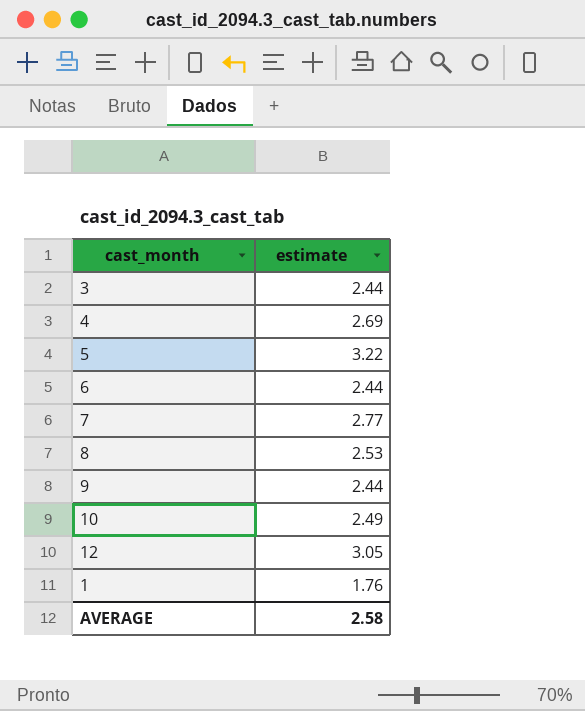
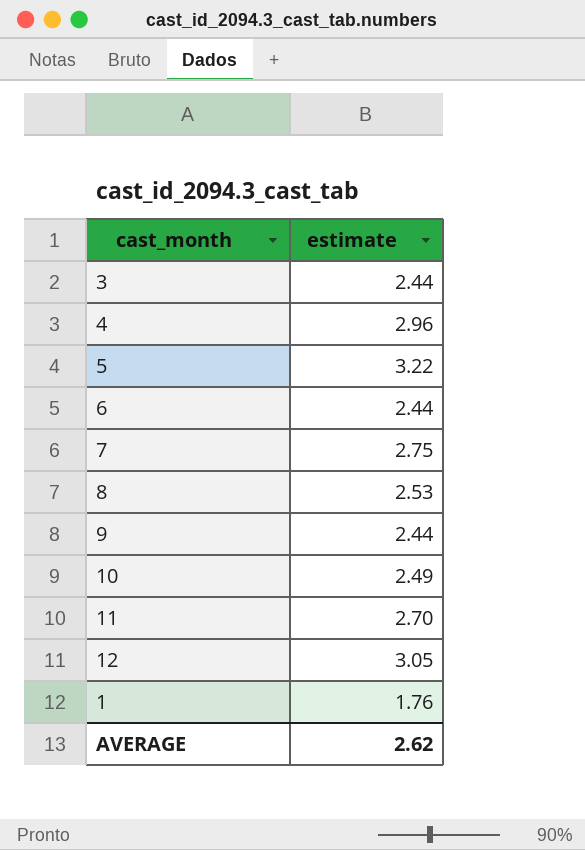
4 | estimate: 2.69 -> 2.96
7 | estimate: 2.77 -> 2.75
row 11: none -> 2.70
AVERAGE | estimate: 2.58 -> 2.62

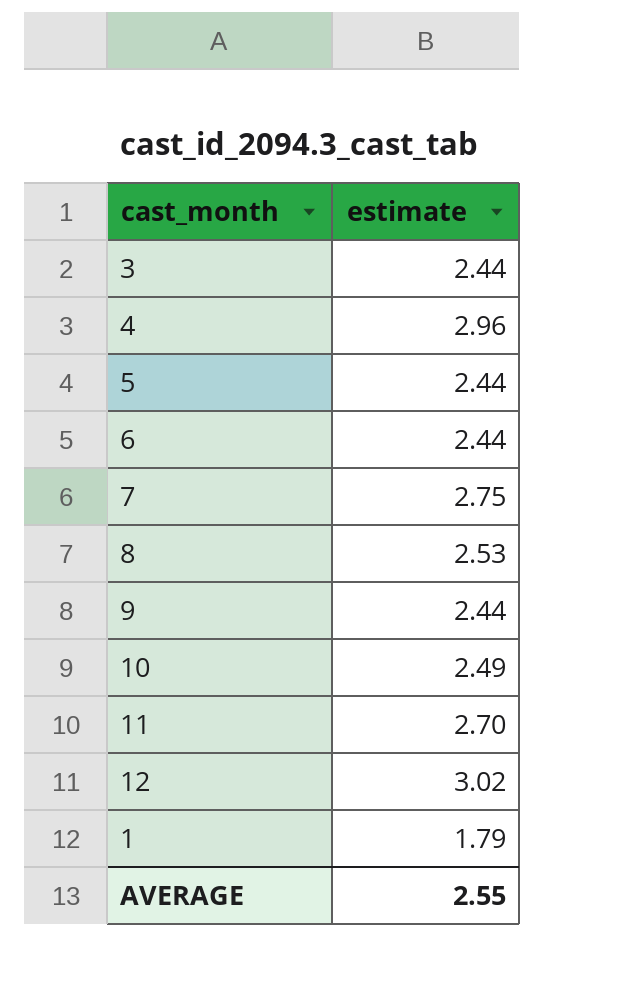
5 | estimate: 3.22 -> 2.44
12 | estimate: 3.05 -> 3.02
1 | estimate: 1.76 -> 1.79
AVERAGE | estimate: 2.62 -> 2.55

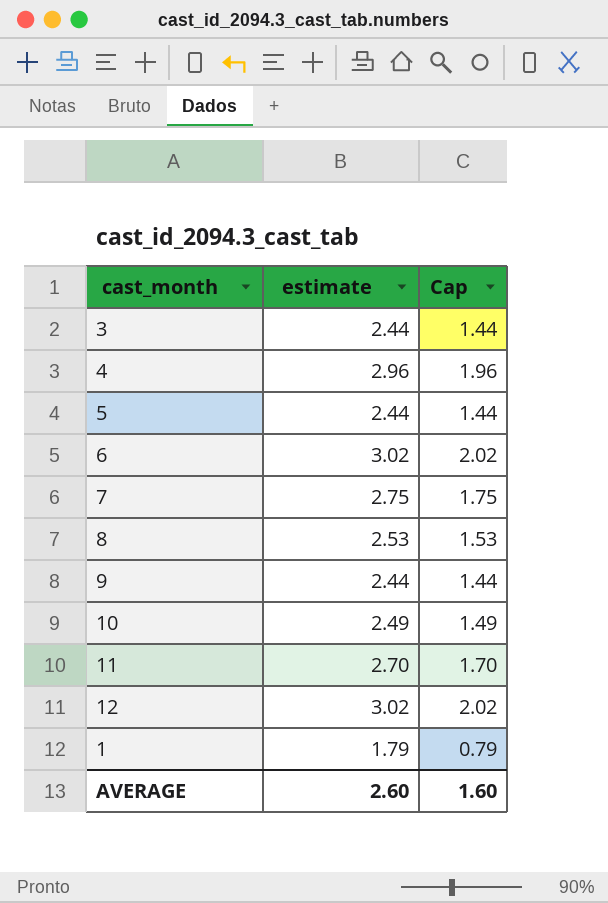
column Cap | formula: none -> [estimate] - 1
6 | estimate: 2.44 -> 3.02
AVERAGE | estimate: 2.55 -> 2.60

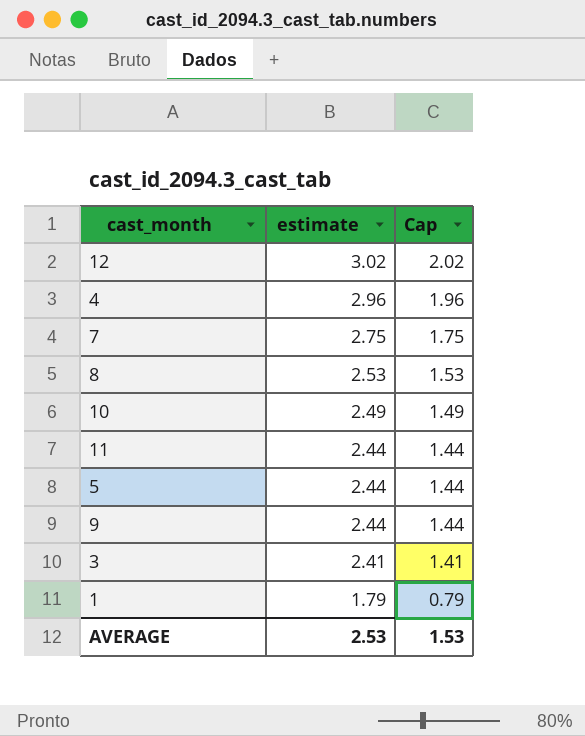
row order: none -> estimate descending
row 6: 3.02 | 2.02 -> none
11 | estimate: 2.70 -> 2.44
11 | Cap: 1.70 -> 1.44
3 | estimate: 2.44 -> 2.41
3 | Cap: 1.44 -> 1.41
AVERAGE | estimate: 2.60 -> 2.53
AVERAGE | Cap: 1.60 -> 1.53

